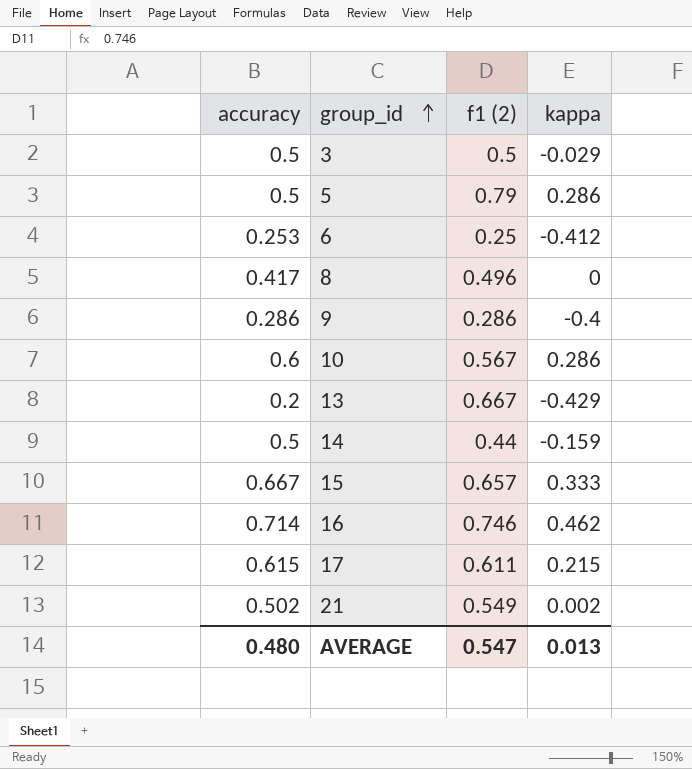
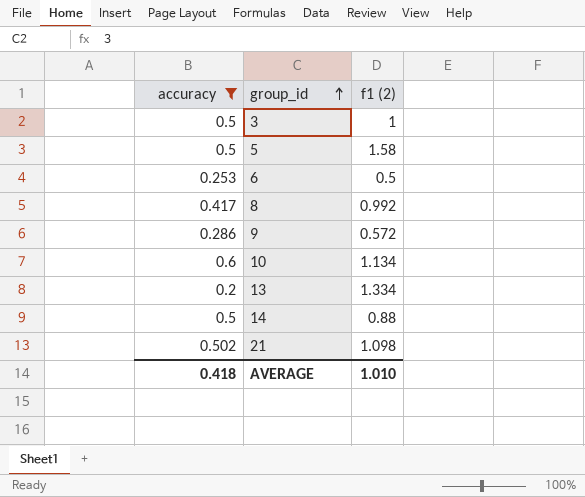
filter: none -> accuracy <= 0.6
column kappa | position: 4 -> none
3 | f1 (2): 0.5 -> 1
5 | f1 (2): 0.79 -> 1.58
6 | f1 (2): 0.25 -> 0.5
8 | f1 (2): 0.496 -> 0.992
9 | f1 (2): 0.286 -> 0.572
10 | f1 (2): 0.567 -> 1.134
13 | f1 (2): 0.667 -> 1.334
14 | f1 (2): 0.44 -> 0.88
21 | f1 (2): 0.549 -> 1.098
AVERAGE | accuracy: 0.480 -> 0.418
AVERAGE | f1 (2): 0.547 -> 1.010

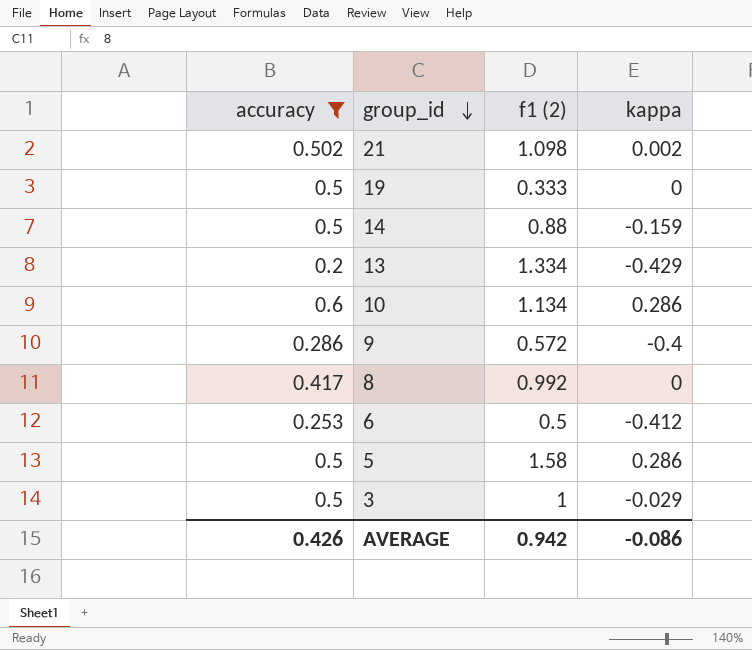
row order: group_id ascending -> group_id descending
column kappa | position: none -> 4
row 19: none -> 0.5 | 0.333 | 0
AVERAGE | accuracy: 0.418 -> 0.426
AVERAGE | f1 (2): 1.010 -> 0.942

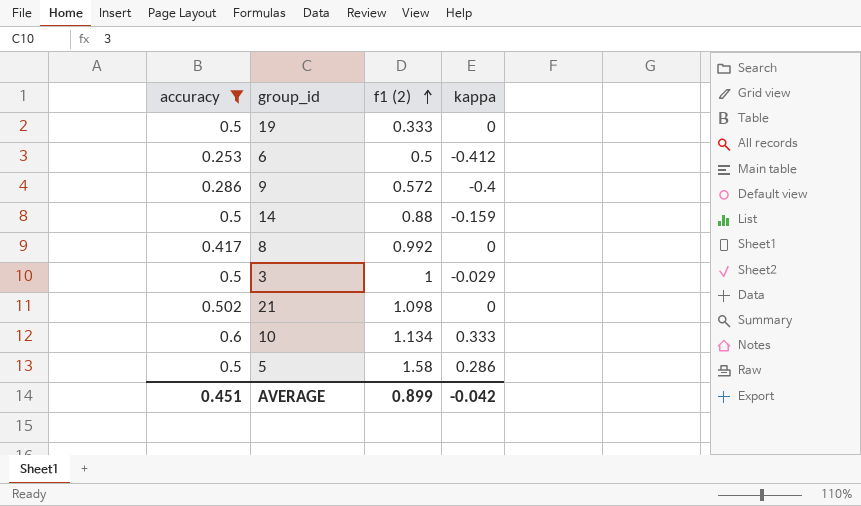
row order: group_id descending -> f1 (2) ascending
row 13: 0.2 | 1.334 | -0.429 -> none
21 | kappa: 0.002 -> 0
10 | kappa: 0.286 -> 0.333
AVERAGE | accuracy: 0.426 -> 0.451
AVERAGE | f1 (2): 0.942 -> 0.899
AVERAGE | kappa: -0.086 -> -0.042

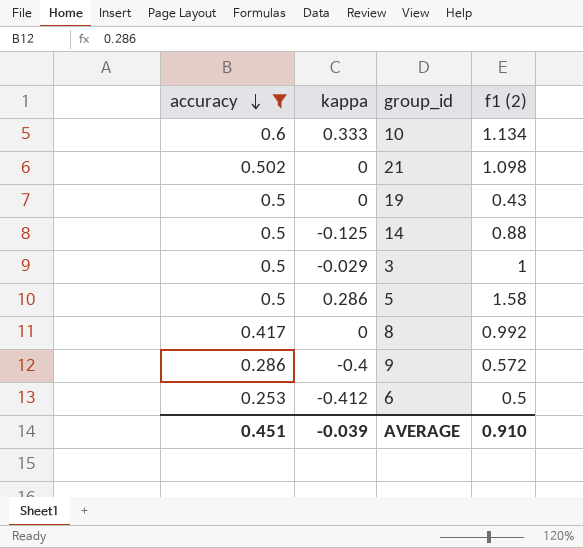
row order: f1 (2) ascending -> accuracy descending
column kappa | position: 4 -> 2
19 | f1 (2): 0.333 -> 0.43
14 | kappa: -0.159 -> -0.125
AVERAGE | kappa: -0.042 -> -0.039
AVERAGE | f1 (2): 0.899 -> 0.910

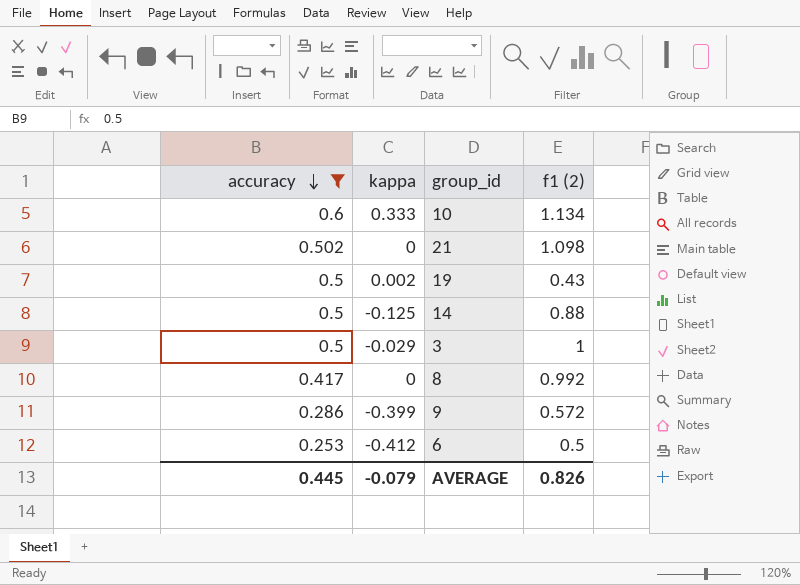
row 5: 0.5 | 0.286 | 1.58 -> none
19 | kappa: 0 -> 0.002
9 | kappa: -0.4 -> -0.399
AVERAGE | accuracy: 0.451 -> 0.445
AVERAGE | kappa: -0.039 -> -0.079
AVERAGE | f1 (2): 0.910 -> 0.826

